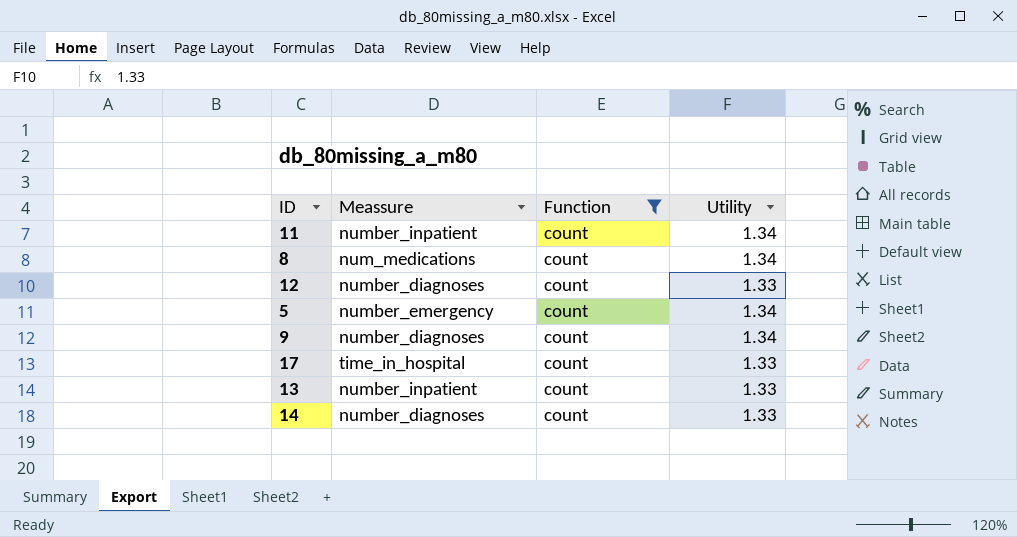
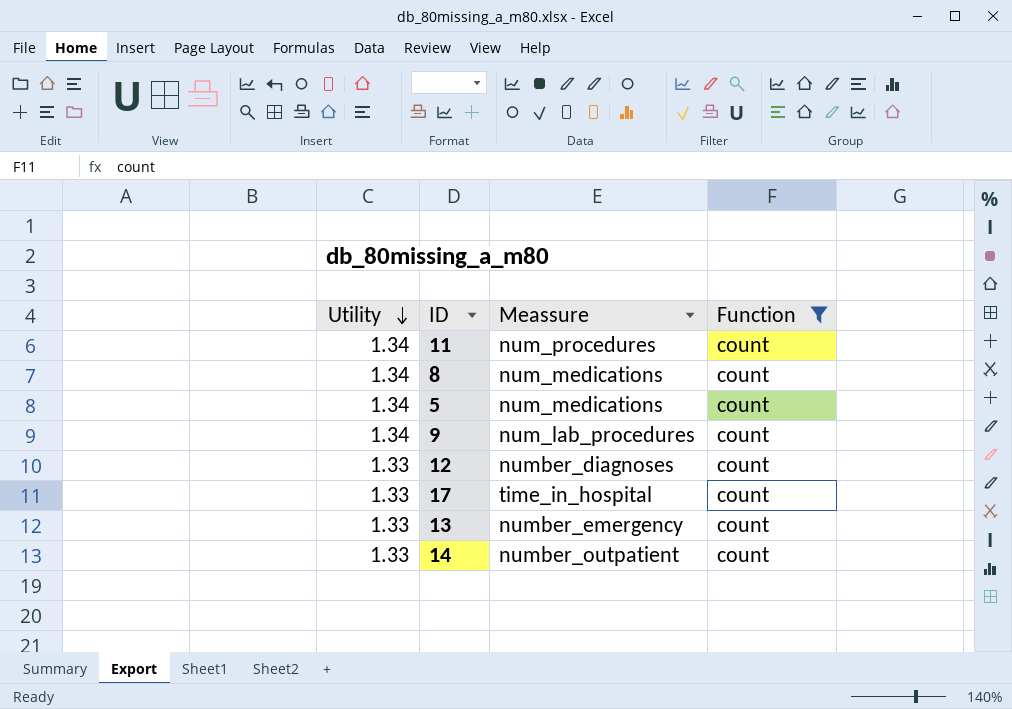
row order: none -> Utility descending
column Utility | position: 4 -> 1
11 | Meassure: number_inpatient -> num_procedures
5 | Meassure: number_emergency -> num_medications
9 | Meassure: number_diagnoses -> num_lab_procedures
13 | Meassure: number_inpatient -> number_emergency
14 | Meassure: number_diagnoses -> number_outpatient

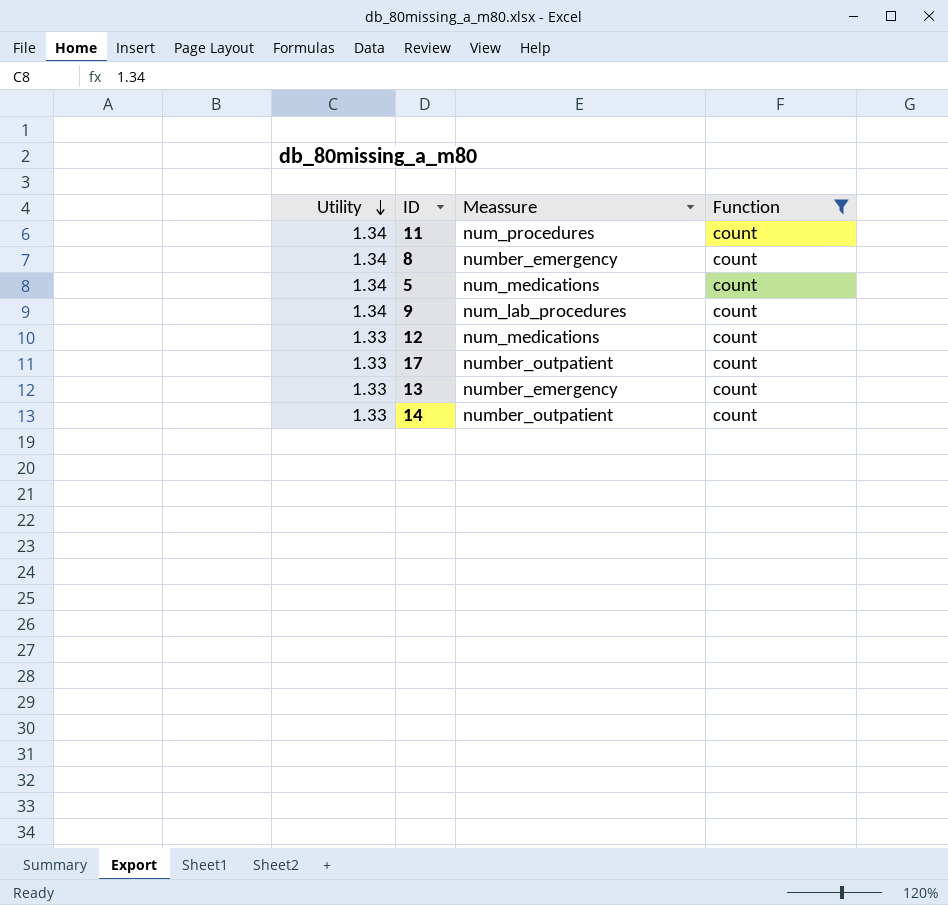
8 | Meassure: num_medications -> number_emergency
12 | Meassure: number_diagnoses -> num_medications
17 | Meassure: time_in_hospital -> number_outpatient

